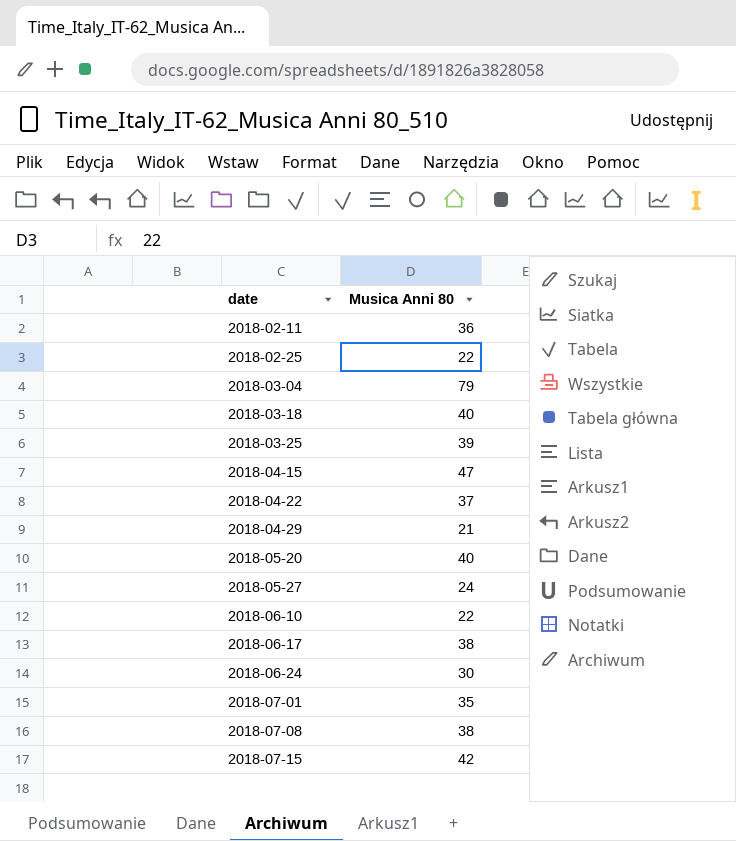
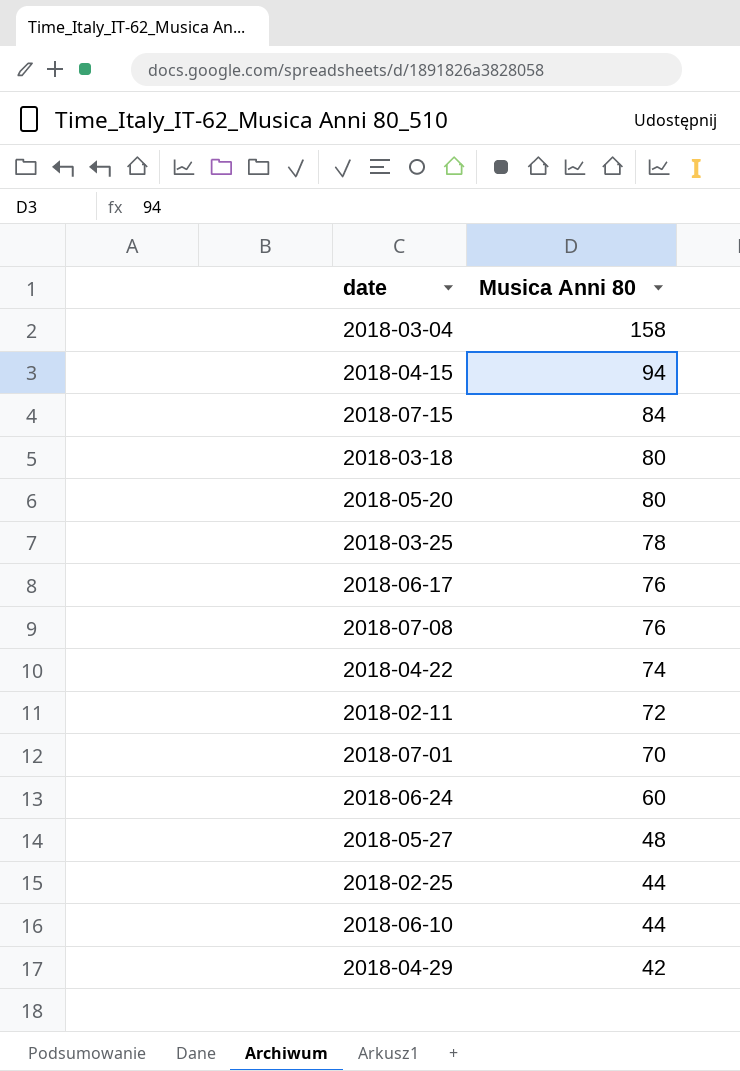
row order: date ascending -> Musica Anni 80 descending
2018-03-04 | Musica Anni 80: 79 -> 158
2018-04-15 | Musica Anni 80: 47 -> 94
2018-07-15 | Musica Anni 80: 42 -> 84
2018-03-18 | Musica Anni 80: 40 -> 80
2018-05-20 | Musica Anni 80: 40 -> 80
2018-03-25 | Musica Anni 80: 39 -> 78
2018-06-17 | Musica Anni 80: 38 -> 76
2018-07-08 | Musica Anni 80: 38 -> 76
2018-04-22 | Musica Anni 80: 37 -> 74
2018-02-11 | Musica Anni 80: 36 -> 72
2018-07-01 | Musica Anni 80: 35 -> 70
2018-06-24 | Musica Anni 80: 30 -> 60
2018-05-27 | Musica Anni 80: 24 -> 48
2018-02-25 | Musica Anni 80: 22 -> 44
2018-06-10 | Musica Anni 80: 22 -> 44
2018-04-29 | Musica Anni 80: 21 -> 42

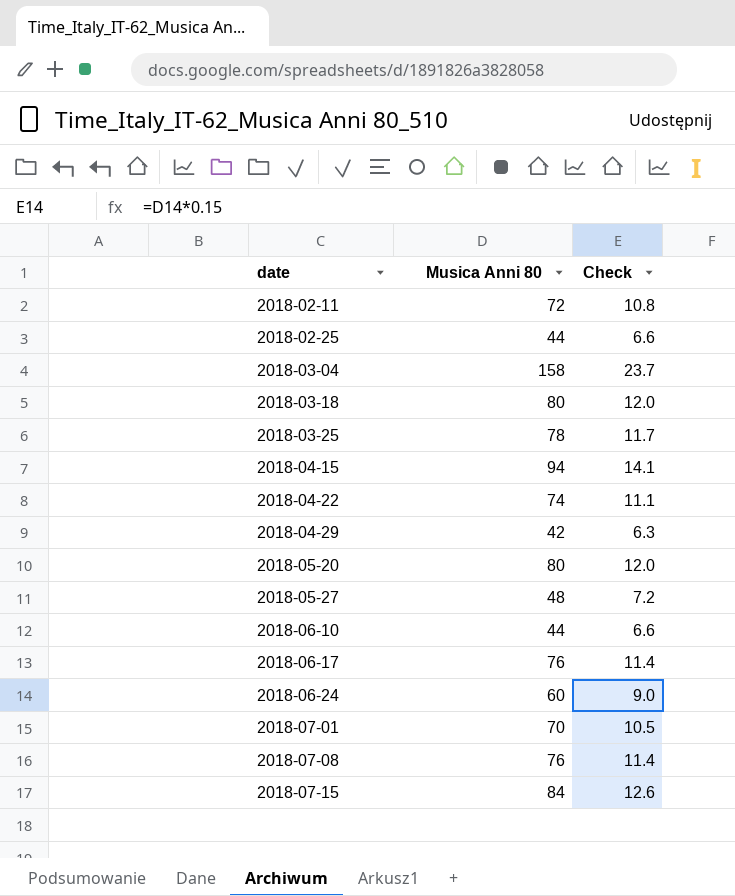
row order: Musica Anni 80 descending -> date ascending
column Check | formula: none -> [Musica Anni 80] * 0.15

